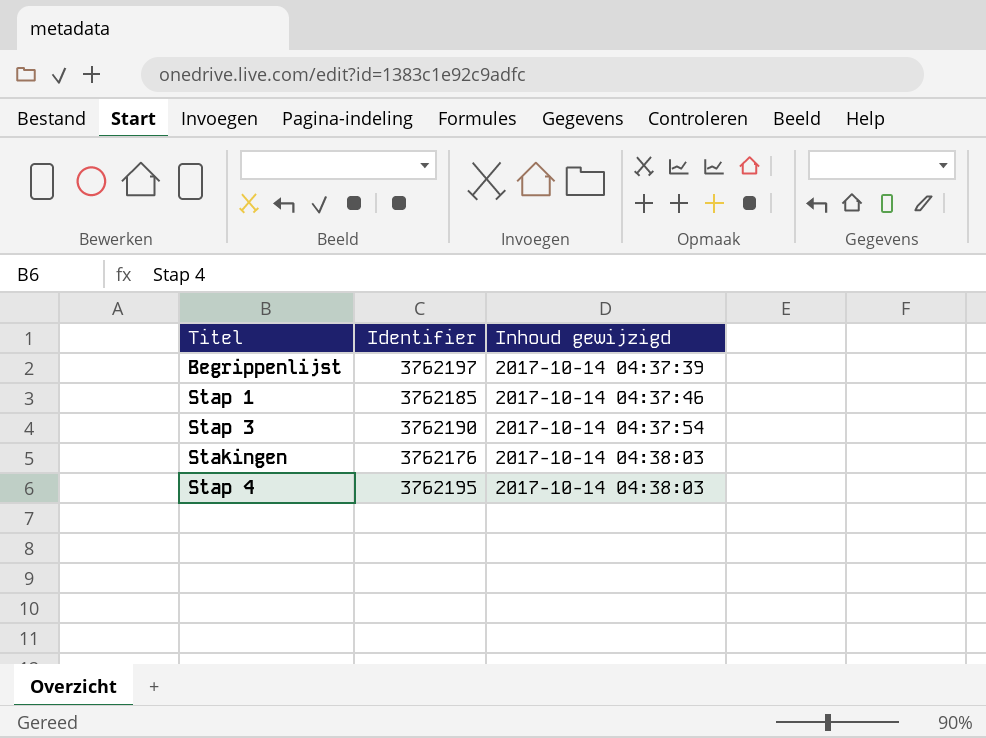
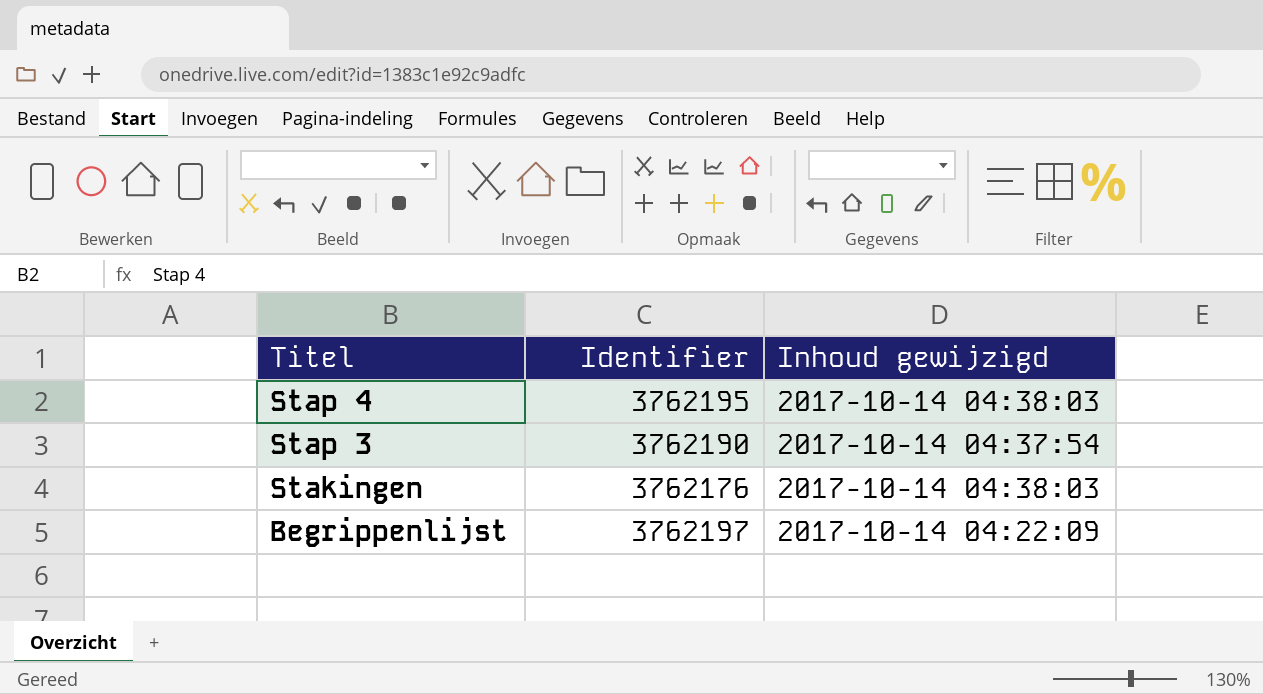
row order: Inhoud gewijzigd ascending -> Titel descending
row Stap 1: 3762185 | 2017-10-14 04:37:46 -> none
Begrippenlijst | Inhoud gewijzigd: 2017-10-14 04:37:39 -> 2017-10-14 04:22:09

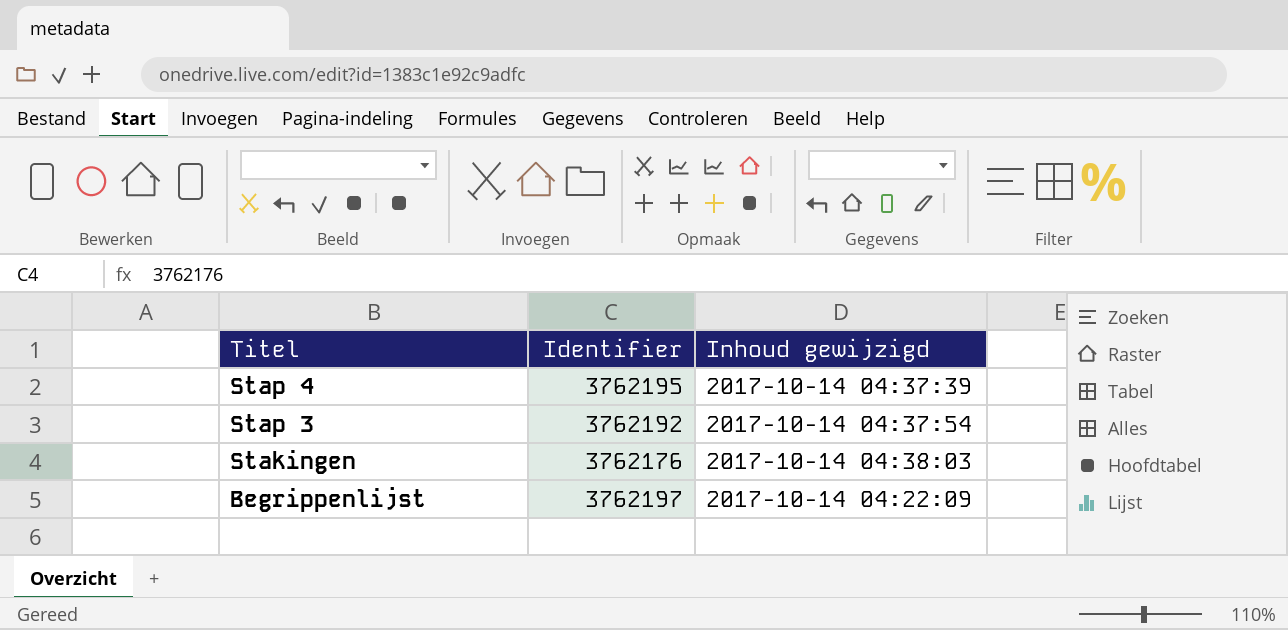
Stap 4 | Inhoud gewijzigd: 2017-10-14 04:38:03 -> 2017-10-14 04:37:39
Stap 3 | Identifier: 3762190 -> 3762192

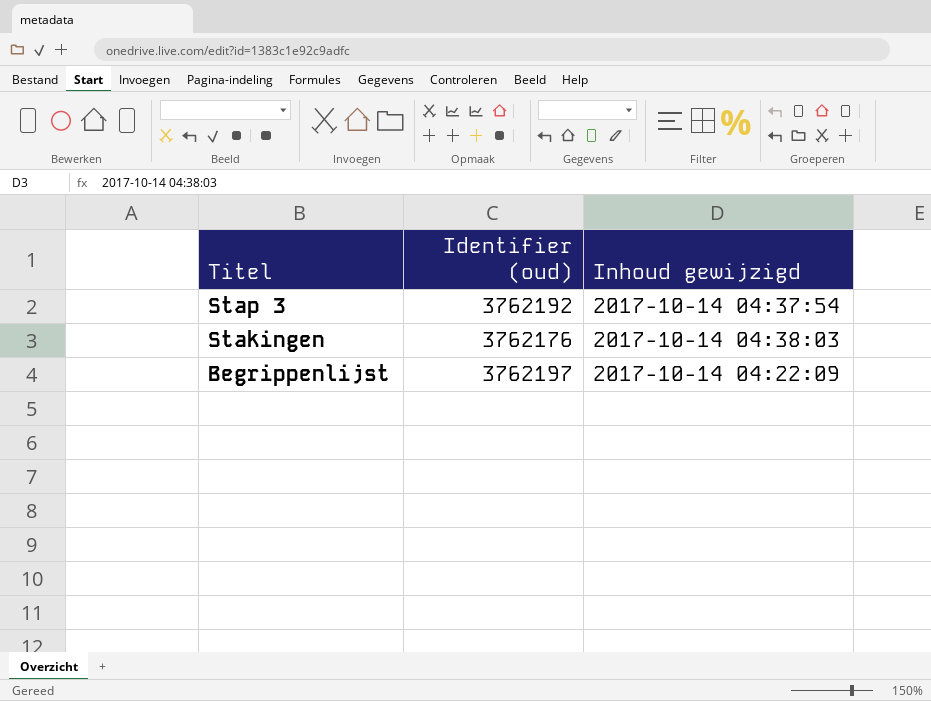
column name: Identifier -> Identifier (oud)
row Stap 4: 3762195 | 2017-10-14 04:37:39 -> none

